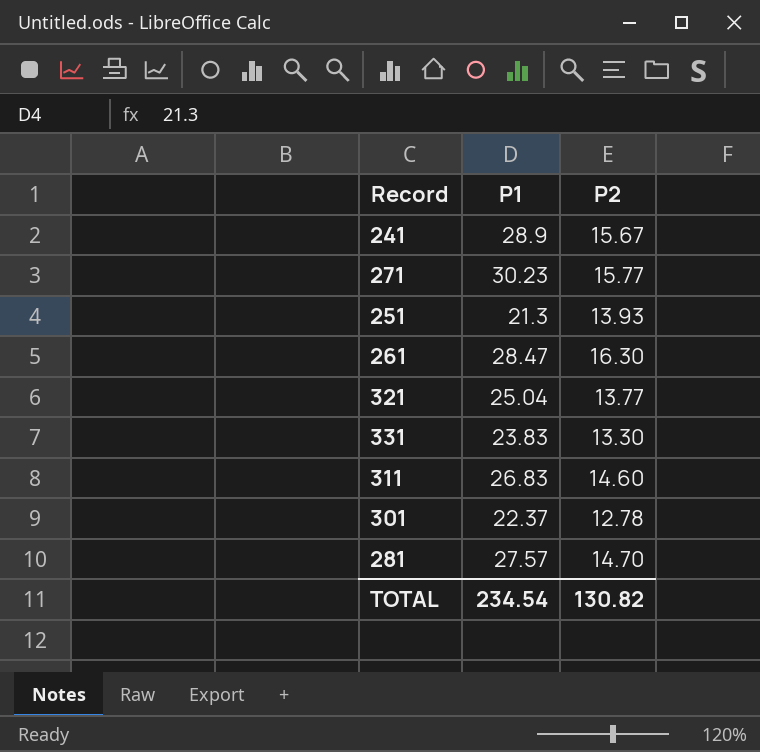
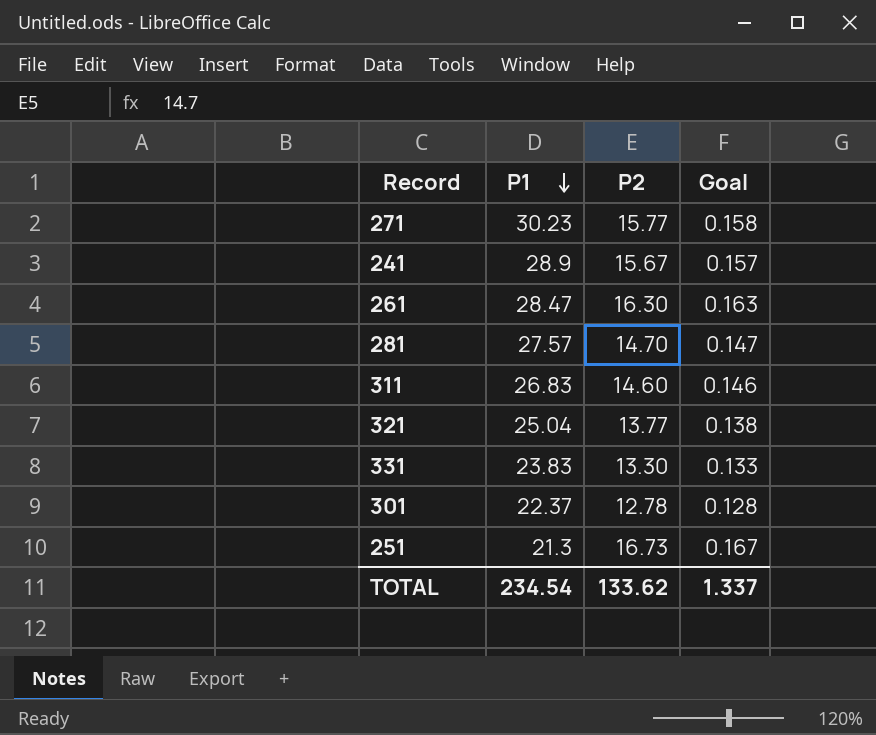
row order: none -> P1 descending
column Goal | formula: none -> [P2] * 0.01
251 | P2: 13.93 -> 16.73
TOTAL | P2: 130.82 -> 133.62

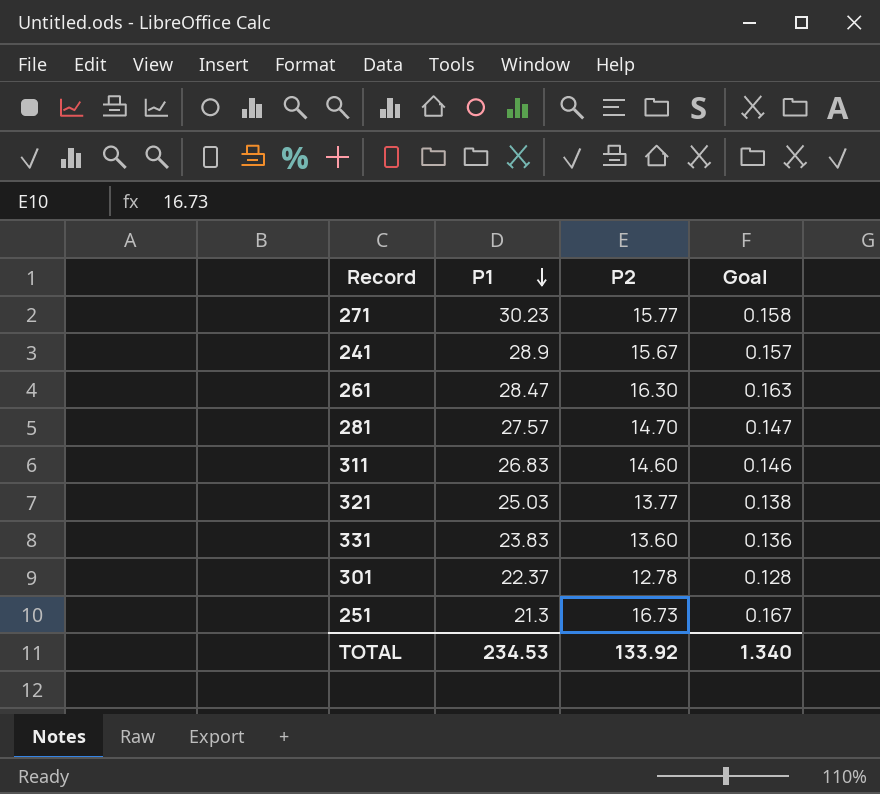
321 | P1: 25.04 -> 25.03
331 | P2: 13.30 -> 13.60
331 | Goal: 0.133 -> 0.136
TOTAL | P1: 234.54 -> 234.53
TOTAL | P2: 133.62 -> 133.92
TOTAL | Goal: 1.337 -> 1.340

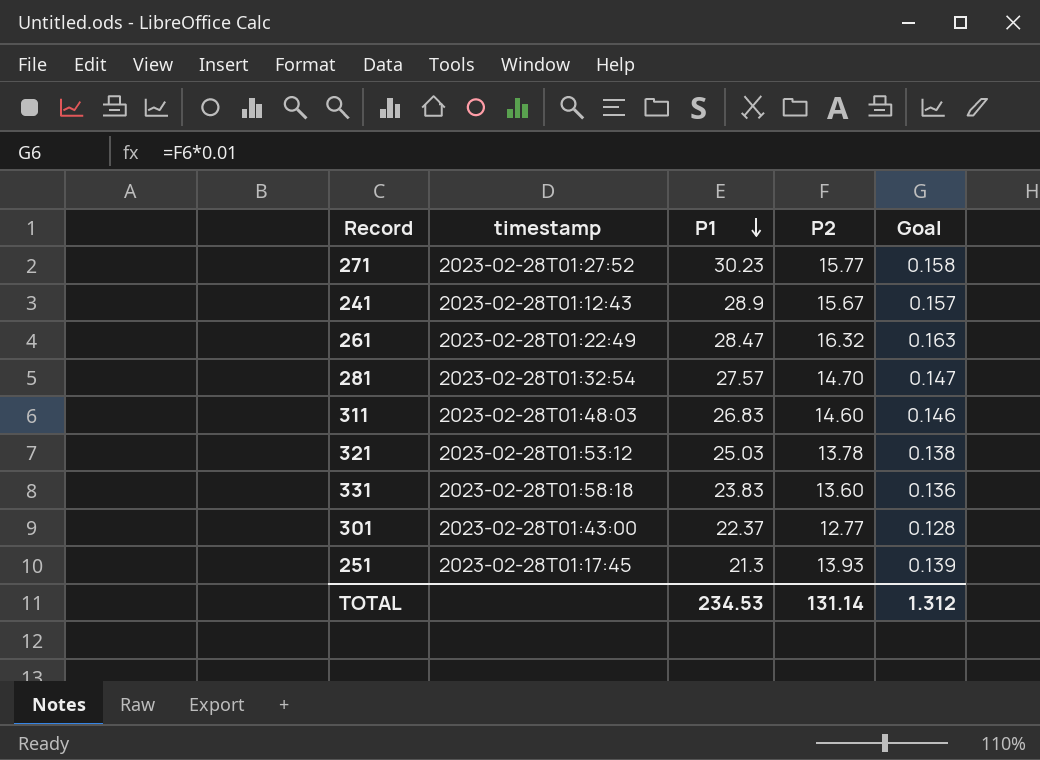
column timestamp | position: none -> 2
261 | P2: 16.30 -> 16.32
321 | P2: 13.77 -> 13.78
301 | P2: 12.78 -> 12.77
251 | P2: 16.73 -> 13.93
251 | Goal: 0.167 -> 0.139
TOTAL | P2: 133.92 -> 131.14
TOTAL | Goal: 1.340 -> 1.312

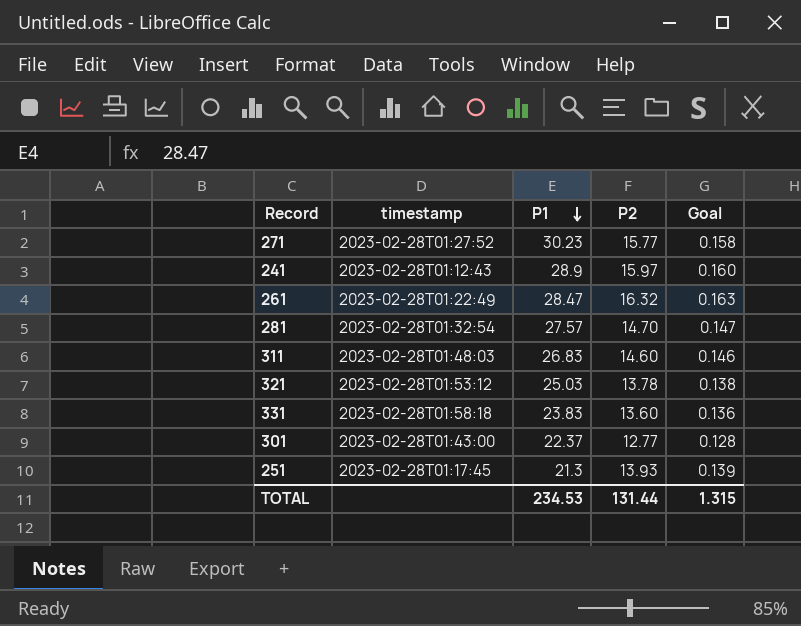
241 | P2: 15.67 -> 15.97
241 | Goal: 0.157 -> 0.160
TOTAL | P2: 131.14 -> 131.44
TOTAL | Goal: 1.312 -> 1.315

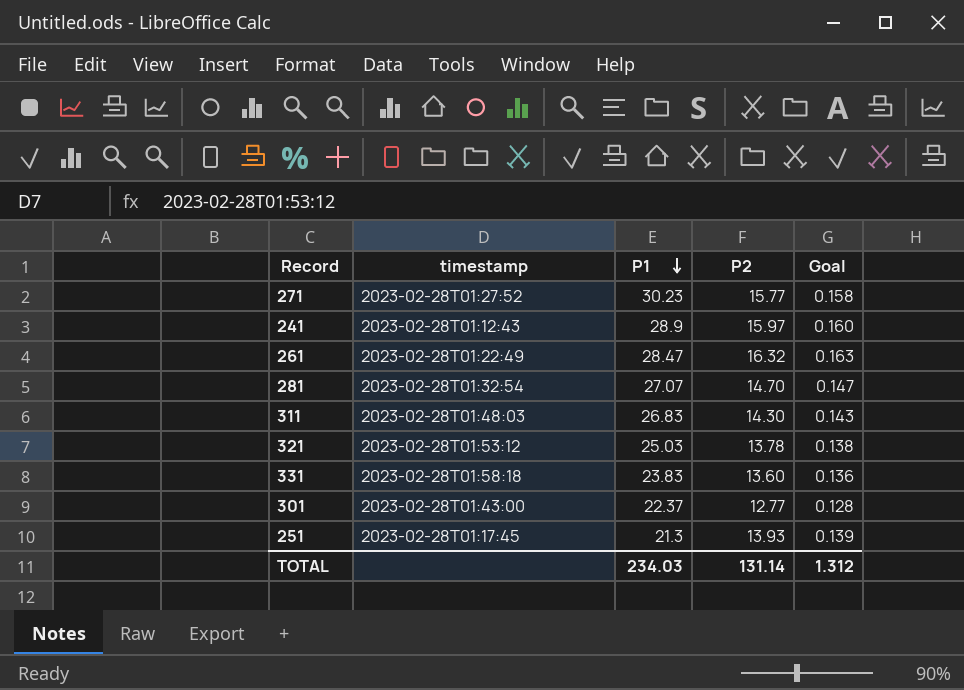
281 | P1: 27.57 -> 27.07
311 | P2: 14.60 -> 14.30
311 | Goal: 0.146 -> 0.143
TOTAL | P1: 234.53 -> 234.03
TOTAL | P2: 131.44 -> 131.14
TOTAL | Goal: 1.315 -> 1.312

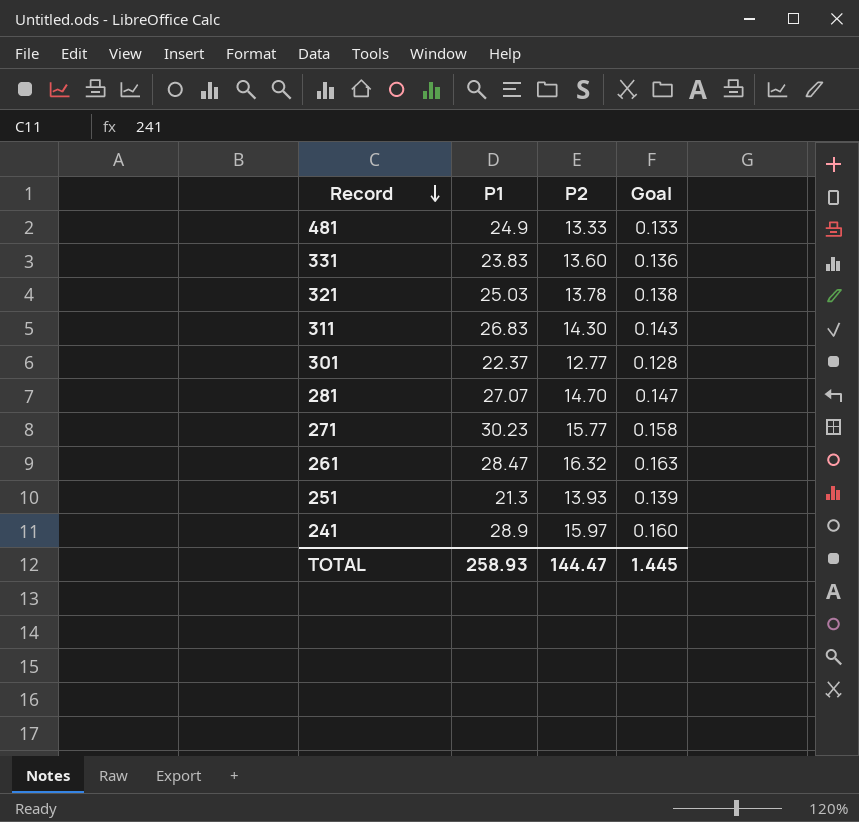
row order: P1 descending -> Record descending
column timestamp | position: 2 -> none
row 481: none -> 24.9 | 13.33 | 0.133
TOTAL | P1: 234.03 -> 258.93
TOTAL | P2: 131.14 -> 144.47
TOTAL | Goal: 1.312 -> 1.445

